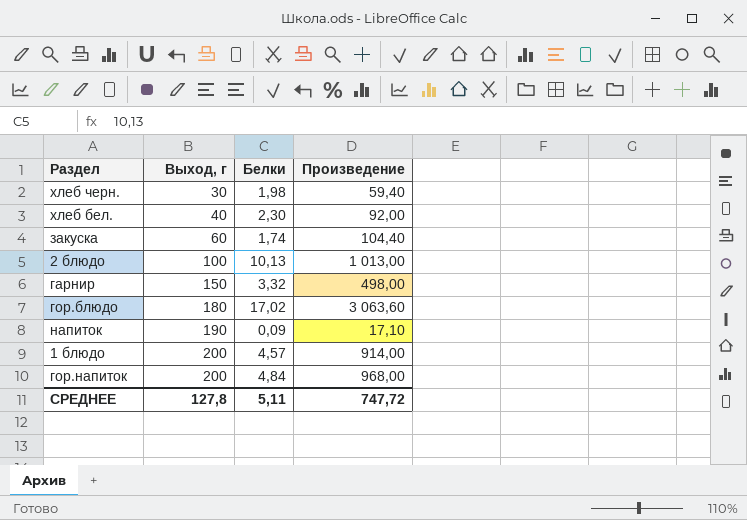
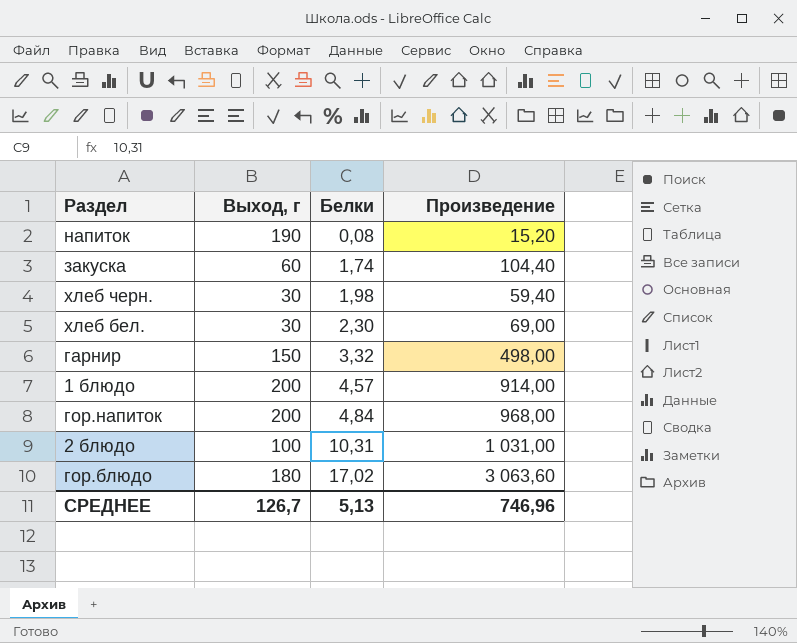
row order: Выход, г ascending -> Белки ascending
напиток | Белки: 0,09 -> 0,08
напиток | Произведение: 17,10 -> 15,20
хлеб бел. | Выход, г: 40 -> 30
хлеб бел. | Произведение: 92,00 -> 69,00
2 блюдо | Белки: 10,13 -> 10,31
2 блюдо | Произведение: 1 013,00 -> 1 031,00
СРЕДНЕЕ | Выход, г: 127,8 -> 126,7
СРЕДНЕЕ | Белки: 5,11 -> 5,13
СРЕДНЕЕ | Произведение: 747,72 -> 746,96

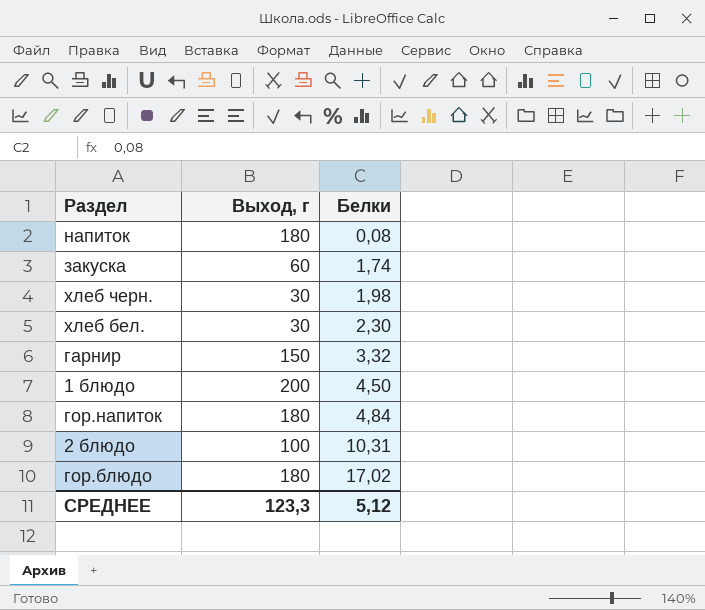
column Произведение | formula: [Выход, г] * [Белки] -> none
напиток | Выход, г: 190 -> 180
1 блюдо | Белки: 4,57 -> 4,50
гор.напиток | Выход, г: 200 -> 180
СРЕДНЕЕ | Выход, г: 126,7 -> 123,3
СРЕДНЕЕ | Белки: 5,13 -> 5,12

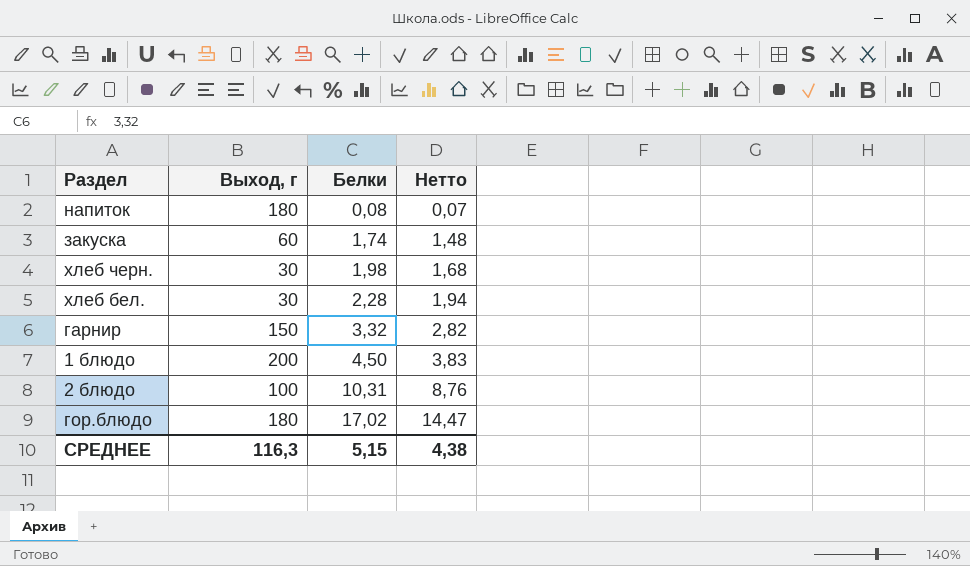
column Нетто | formula: none -> [Белки] * 0,85
row гор.напиток: 180 | 4,84 -> none
хлеб бел. | Белки: 2,30 -> 2,28
СРЕДНЕЕ | Выход, г: 123,3 -> 116,3
СРЕДНЕЕ | Белки: 5,12 -> 5,15

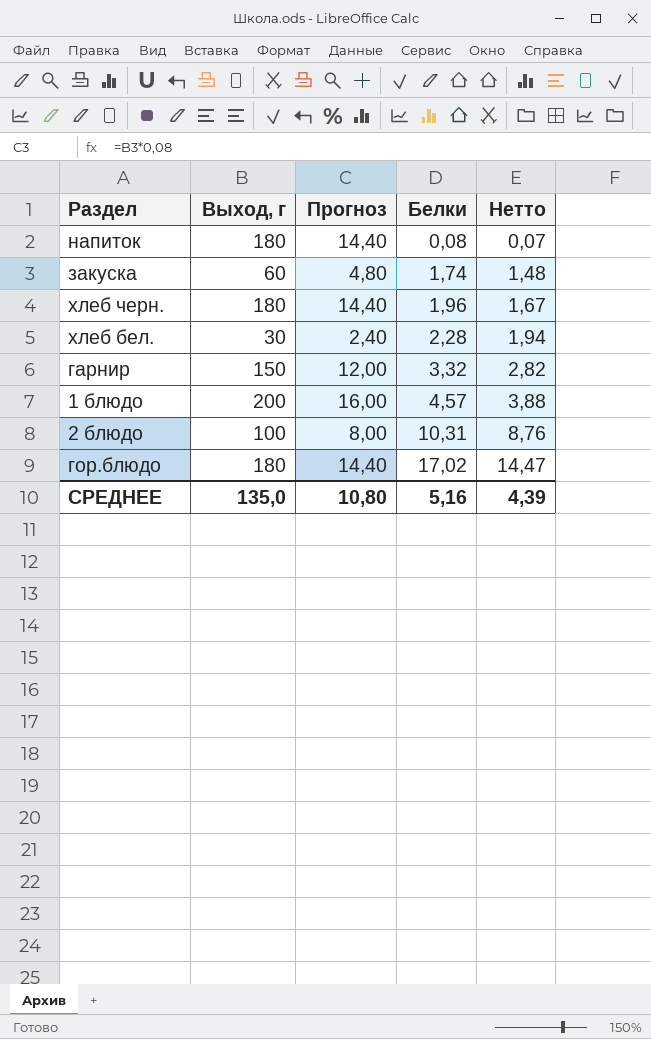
column Прогноз | formula: none -> [Выход, г] * 0,08
хлеб черн. | Выход, г: 30 -> 180
хлеб черн. | Белки: 1,98 -> 1,96
хлеб черн. | Нетто: 1,68 -> 1,67
1 блюдо | Белки: 4,50 -> 4,57
1 блюдо | Нетто: 3,83 -> 3,88
СРЕДНЕЕ | Выход, г: 116,3 -> 135,0
СРЕДНЕЕ | Белки: 5,15 -> 5,16
СРЕДНЕЕ | Нетто: 4,38 -> 4,39

